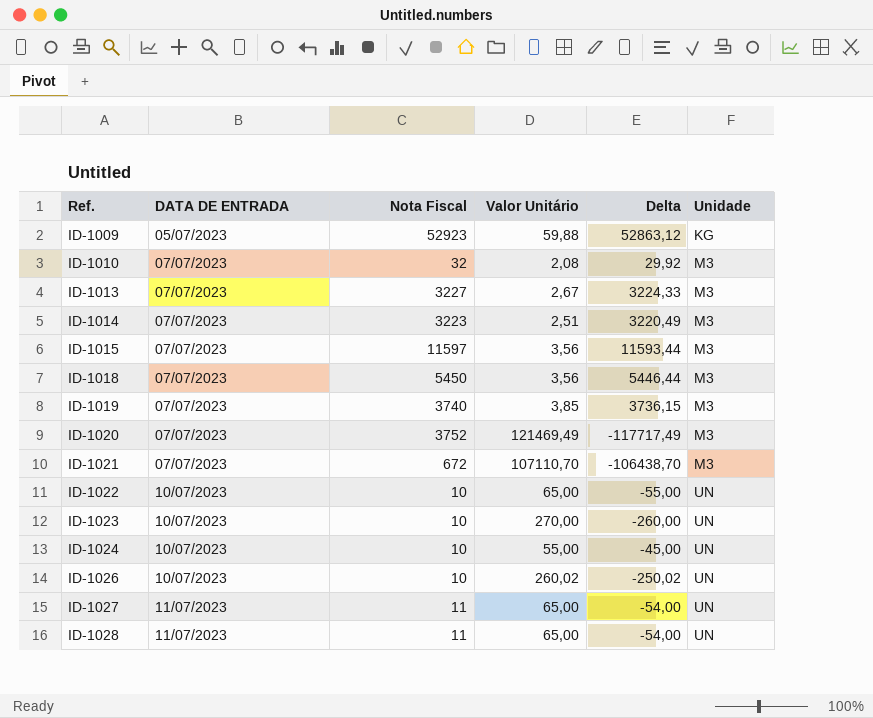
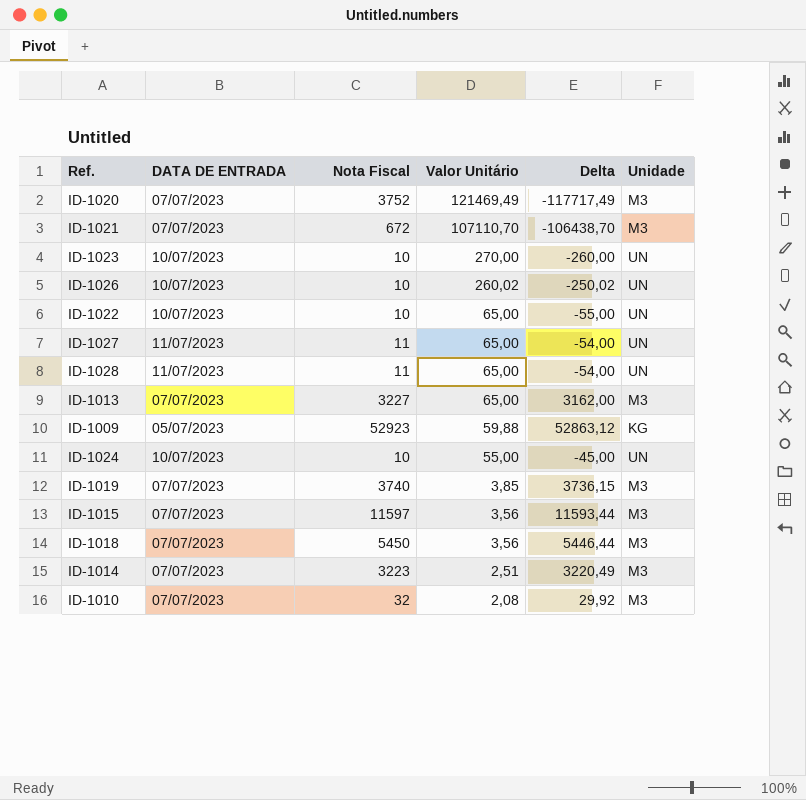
row order: Ref. ascending -> Valor Unitário descending
ID-1013 | Valor Unitário: 2,67 -> 65,00
ID-1013 | Delta: 3224,33 -> 3162,00

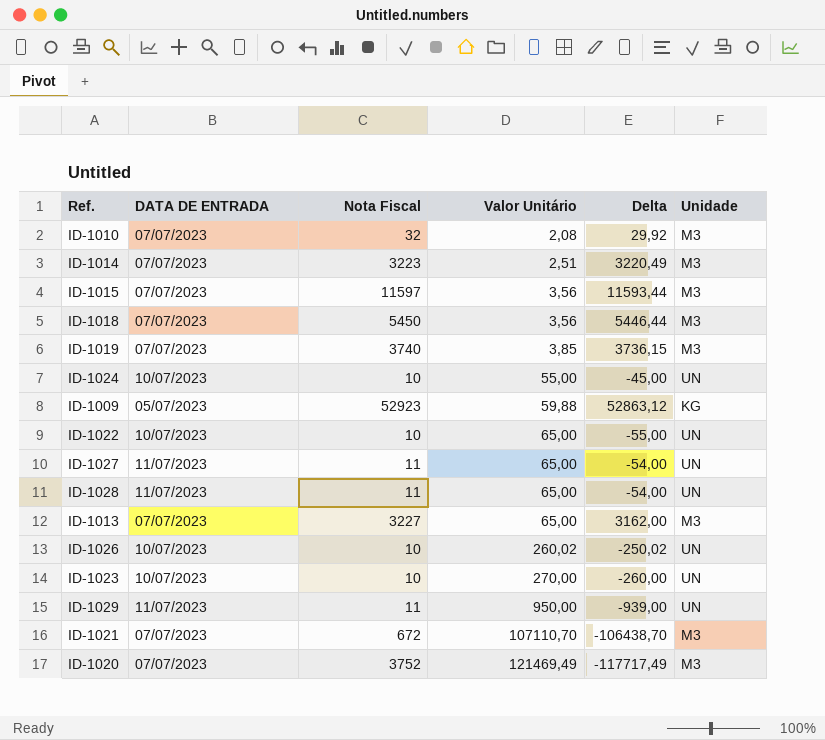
row order: Valor Unitário descending -> Valor Unitário ascending
row ID-1029: none -> 11/07/2023 | 11 | 950,00 | -939,00 | UN

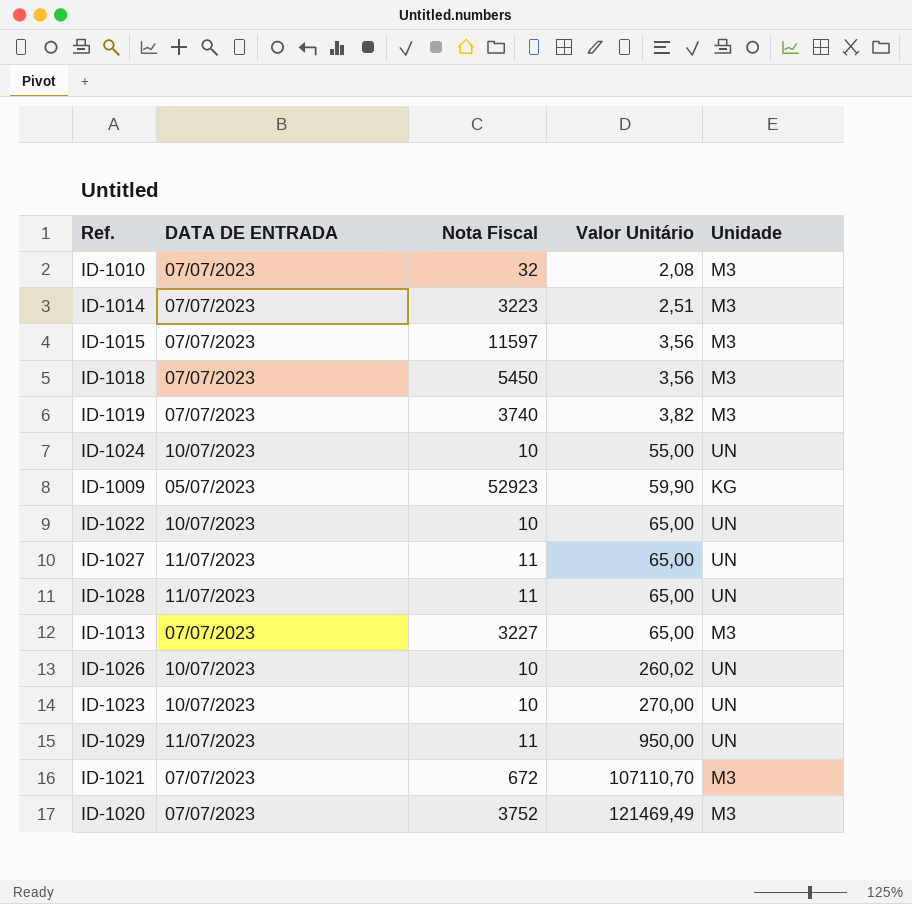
column Delta | formula: [Nota Fiscal] - [Valor Unitário] -> none
ID-1019 | Valor Unitário: 3,85 -> 3,82
ID-1009 | Valor Unitário: 59,88 -> 59,90

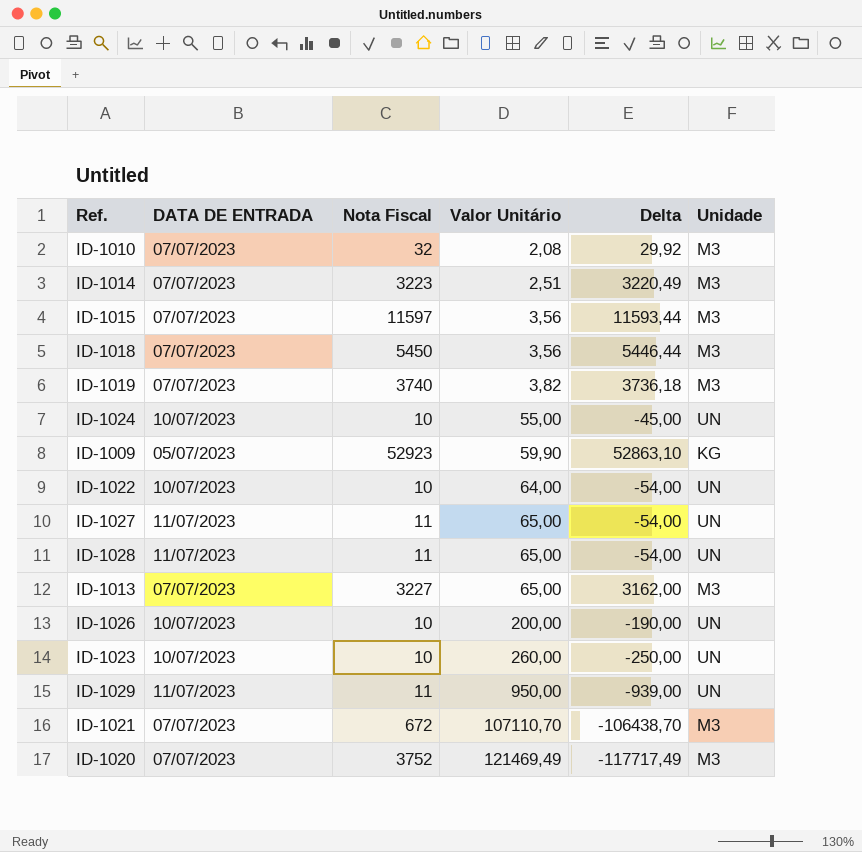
column Delta | formula: none -> [Nota Fiscal] - [Valor Unitário]
ID-1022 | Valor Unitário: 65,00 -> 64,00
ID-1026 | Valor Unitário: 260,02 -> 200,00
ID-1023 | Valor Unitário: 270,00 -> 260,00

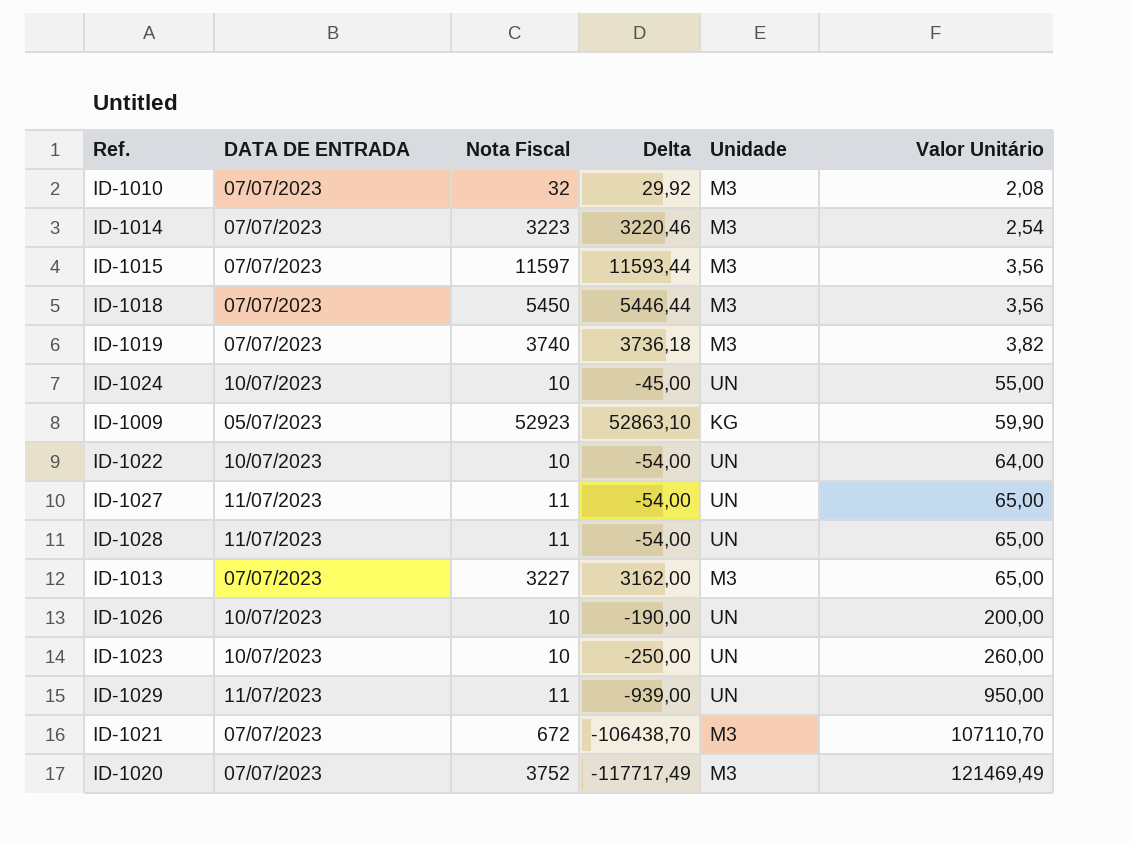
column Valor Unitário | position: 4 -> 6
ID-1014 | Delta: 3220,49 -> 3220,46
ID-1014 | Valor Unitário: 2,51 -> 2,54

